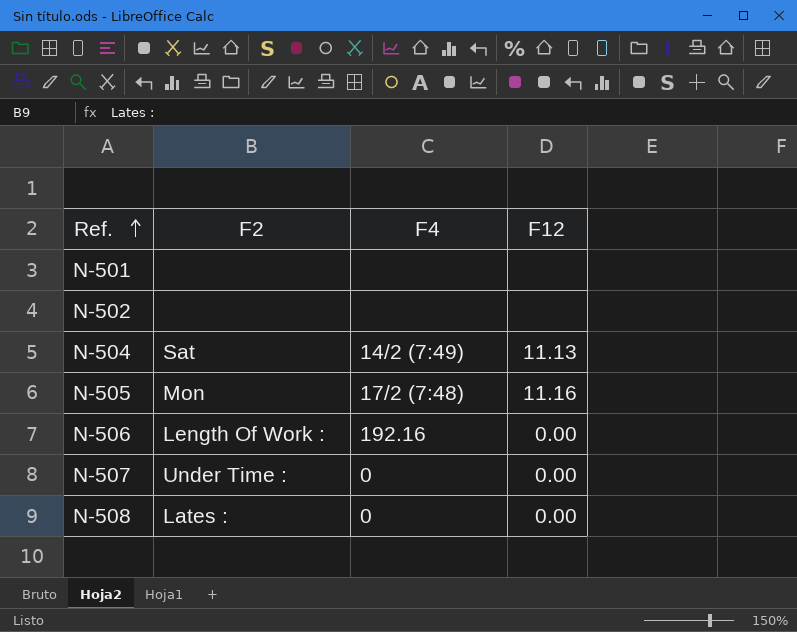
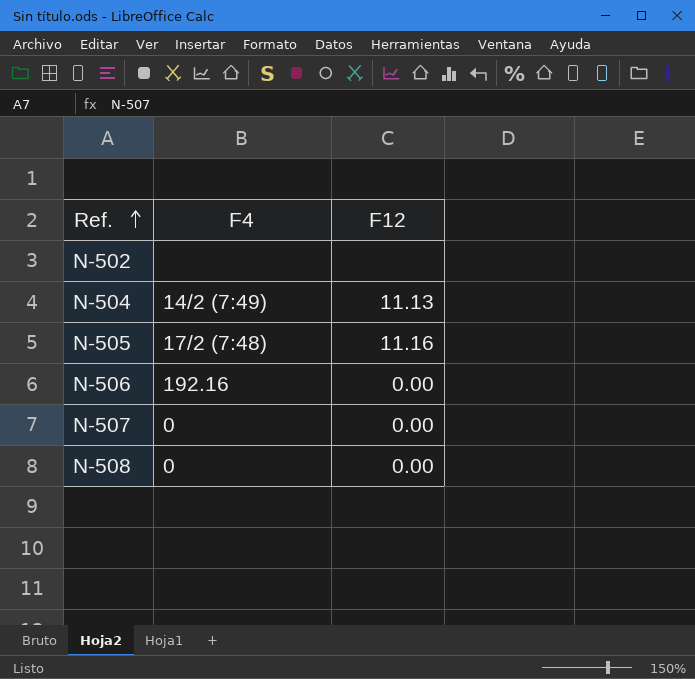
column F2 | position: 2 -> none
row N-501: none | none | none -> none

